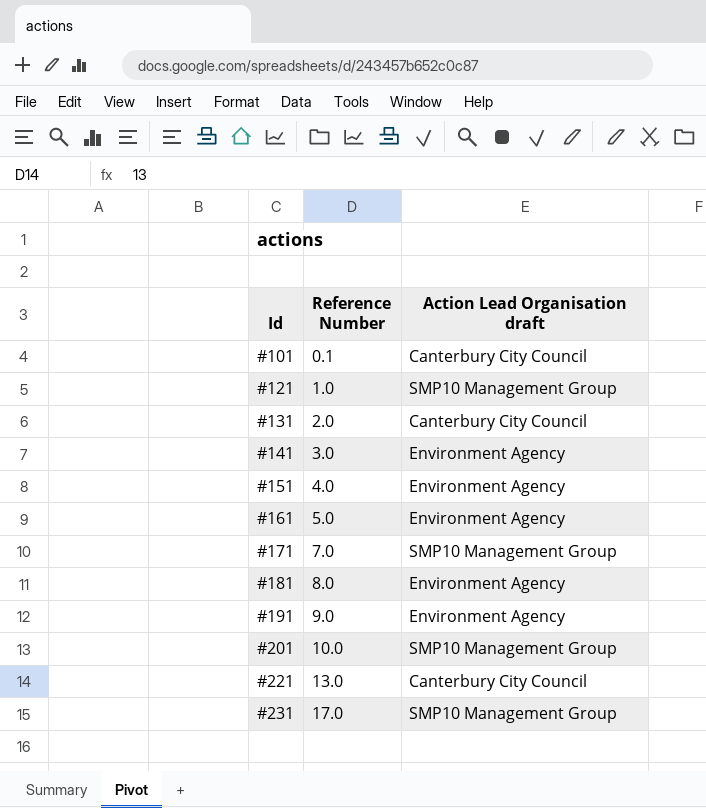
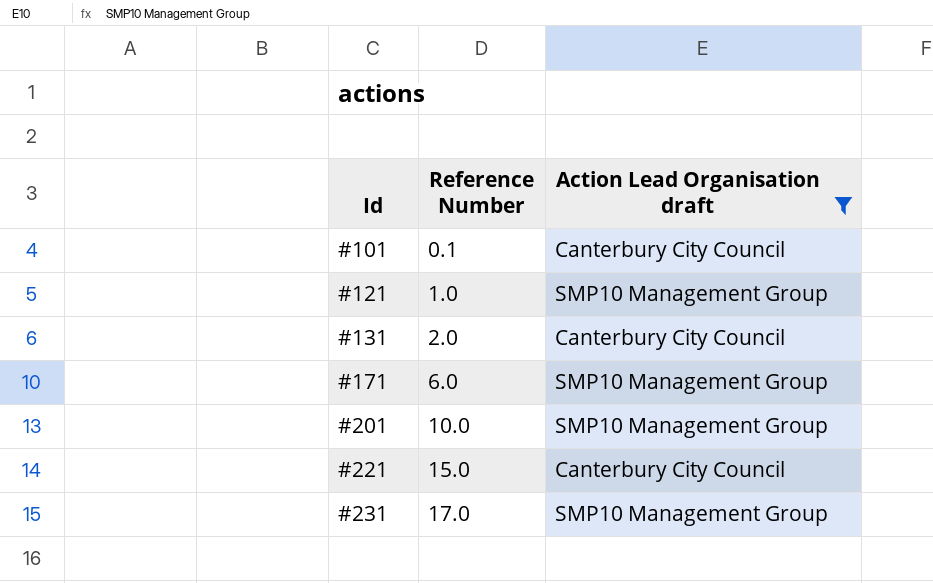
filter: none -> Action Lead Organisation draft != Environment Agency
#171 | Reference Number: 7.0 -> 6.0
#221 | Reference Number: 13.0 -> 15.0

